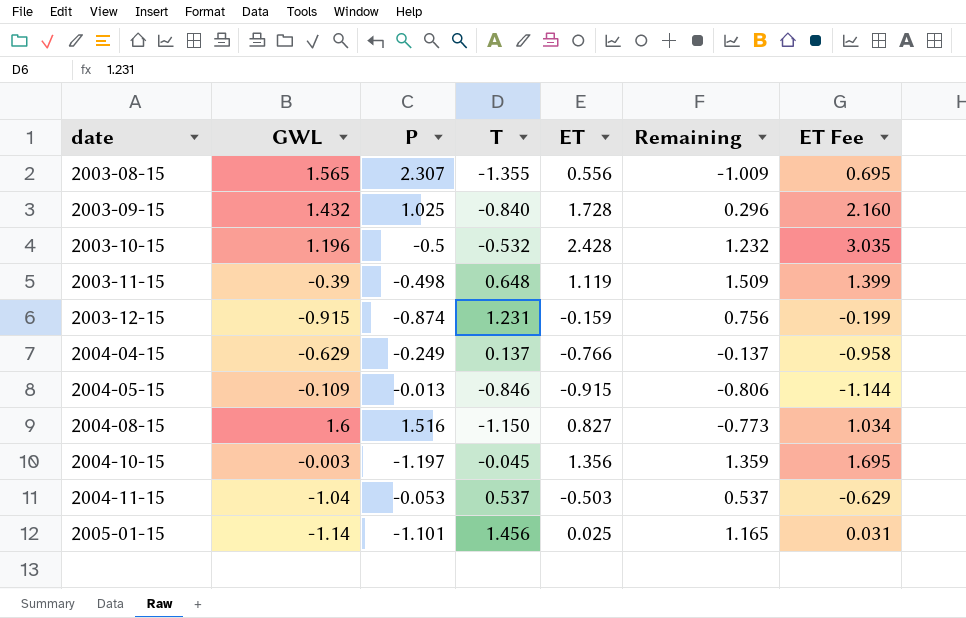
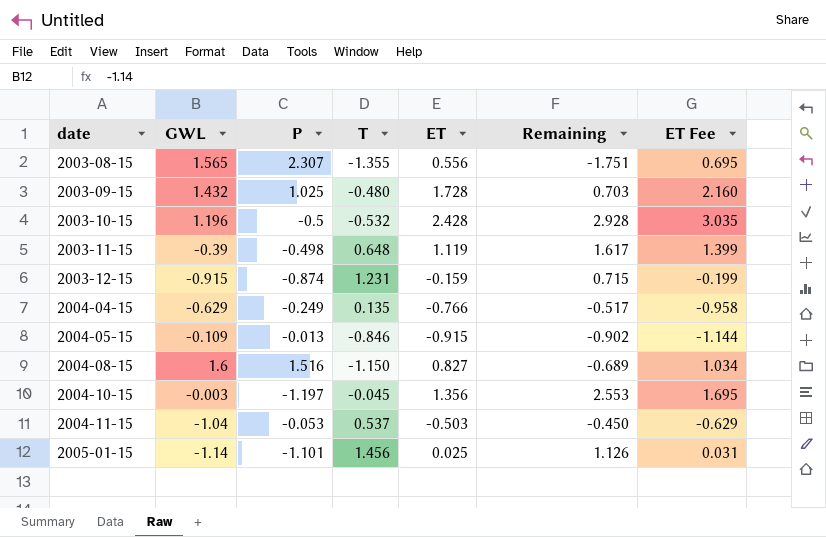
column Remaining | formula: [ET] - [GWL] -> [ET] - [P]
2003-09-15 | T: -0.840 -> -0.480
2004-04-15 | T: 0.137 -> 0.135

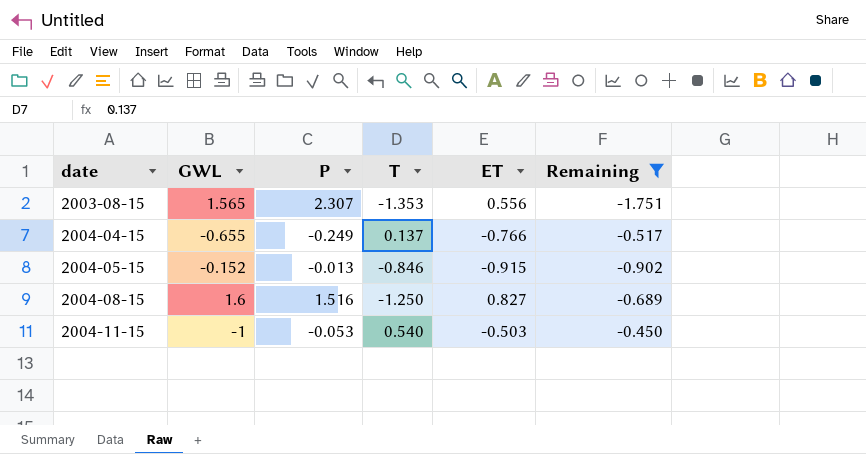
filter: none -> Remaining <= -0.450
column ET Fee | formula: [ET] * 1.25 -> none
2003-08-15 | T: -1.355 -> -1.353
2004-04-15 | GWL: -0.629 -> -0.655
2004-04-15 | T: 0.135 -> 0.137
2004-05-15 | GWL: -0.109 -> -0.152
2004-08-15 | T: -1.150 -> -1.250
2004-11-15 | GWL: -1.04 -> -1
2004-11-15 | T: 0.537 -> 0.540

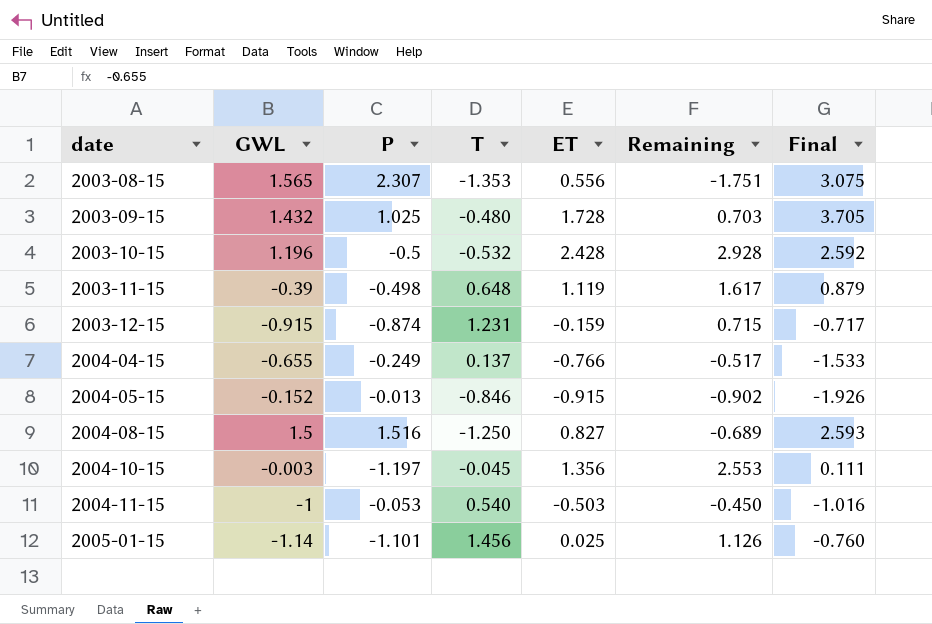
filter: Remaining <= -0.450 -> none
column Final | formula: none -> [GWL] + [P] + [T] + [ET]
2004-08-15 | GWL: 1.6 -> 1.5

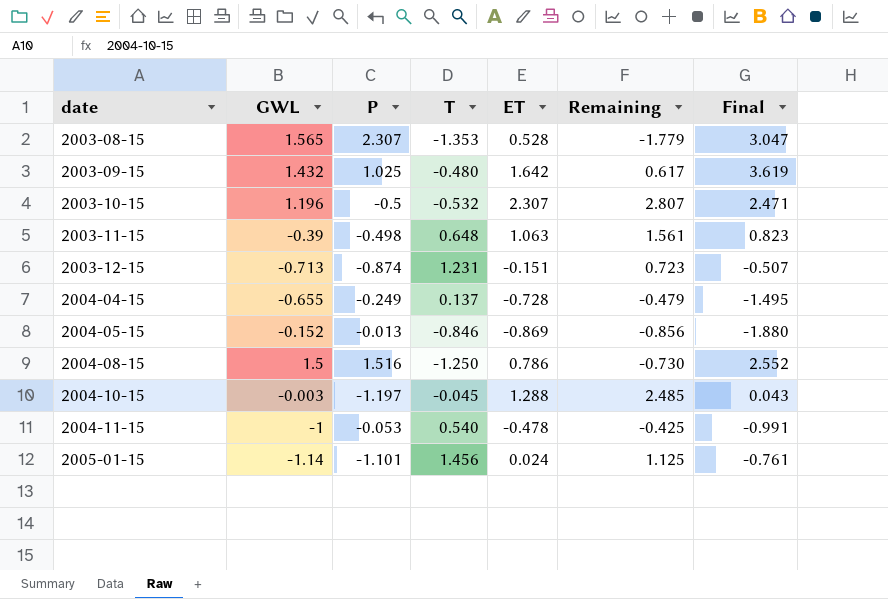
2003-08-15 | ET: 0.556 -> 0.528
2003-08-15 | Remaining: -1.751 -> -1.779
2003-08-15 | Final: 3.075 -> 3.047
2003-09-15 | ET: 1.728 -> 1.642
2003-09-15 | Remaining: 0.703 -> 0.617
2003-09-15 | Final: 3.705 -> 3.619
2003-10-15 | ET: 2.428 -> 2.307
2003-10-15 | Remaining: 2.928 -> 2.807
2003-10-15 | Final: 2.592 -> 2.471
2003-11-15 | ET: 1.119 -> 1.063
2003-11-15 | Remaining: 1.617 -> 1.561
2003-11-15 | Final: 0.879 -> 0.823
2003-12-15 | GWL: -0.915 -> -0.713
2003-12-15 | ET: -0.159 -> -0.151
2003-12-15 | Remaining: 0.715 -> 0.723
2003-12-15 | Final: -0.717 -> -0.507
2004-04-15 | ET: -0.766 -> -0.728
2004-04-15 | Remaining: -0.517 -> -0.479
2004-04-15 | Final: -1.533 -> -1.495
2004-05-15 | ET: -0.915 -> -0.869
2004-05-15 | Remaining: -0.902 -> -0.856
2004-05-15 | Final: -1.926 -> -1.880
2004-08-15 | ET: 0.827 -> 0.786
2004-08-15 | Remaining: -0.689 -> -0.730
2004-08-15 | Final: 2.593 -> 2.552
2004-10-15 | ET: 1.356 -> 1.288
2004-10-15 | Remaining: 2.553 -> 2.485
2004-10-15 | Final: 0.111 -> 0.043
2004-11-15 | ET: -0.503 -> -0.478
2004-11-15 | Remaining: -0.450 -> -0.425
2004-11-15 | Final: -1.016 -> -0.991
2005-01-15 | ET: 0.025 -> 0.024
2005-01-15 | Remaining: 1.126 -> 1.125
2005-01-15 | Final: -0.760 -> -0.761

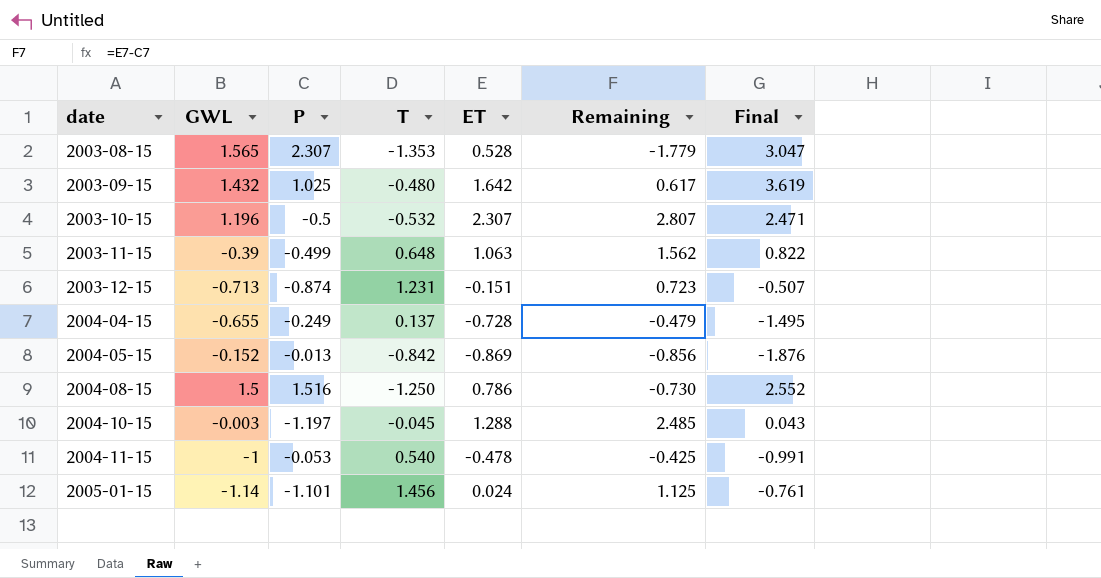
2003-11-15 | P: -0.498 -> -0.499
2003-11-15 | Remaining: 1.561 -> 1.562
2003-11-15 | Final: 0.823 -> 0.822
2004-05-15 | T: -0.846 -> -0.842
2004-05-15 | Final: -1.880 -> -1.876

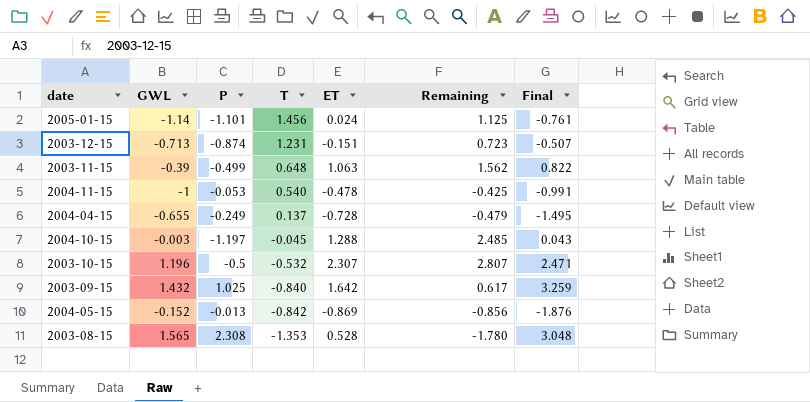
row order: date ascending -> T descending
row 2004-08-15: 1.5 | 1.516 | -1.250 | 0.786 | -0.730 | 2.552 -> none
2003-09-15 | T: -0.480 -> -0.840
2003-09-15 | Final: 3.619 -> 3.259
2003-08-15 | P: 2.307 -> 2.308
2003-08-15 | Remaining: -1.779 -> -1.780
2003-08-15 | Final: 3.047 -> 3.048

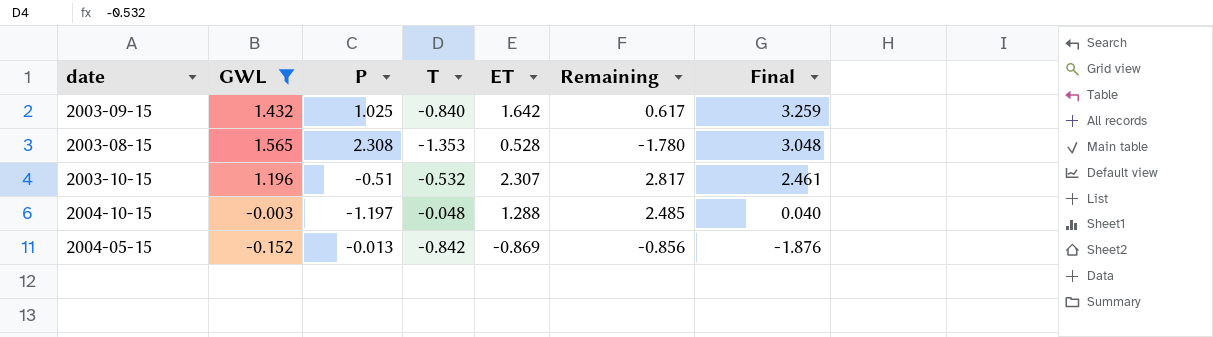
filter: none -> GWL >= -0.152
row order: T descending -> Final descending
2003-10-15 | P: -0.5 -> -0.51
2003-10-15 | Remaining: 2.807 -> 2.817
2003-10-15 | Final: 2.471 -> 2.461
2004-10-15 | T: -0.045 -> -0.048
2004-10-15 | Final: 0.043 -> 0.040

